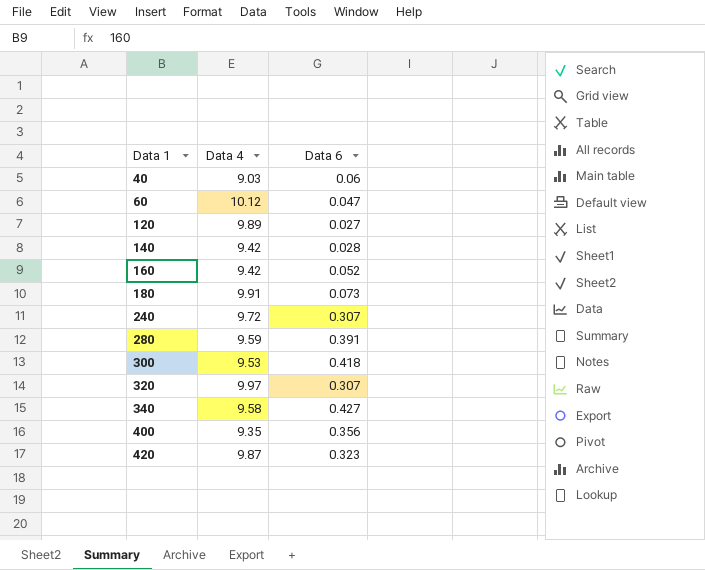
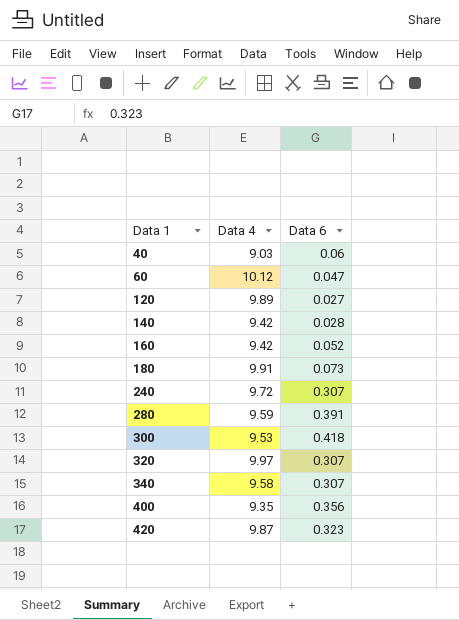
340 | Data 6: 0.427 -> 0.307

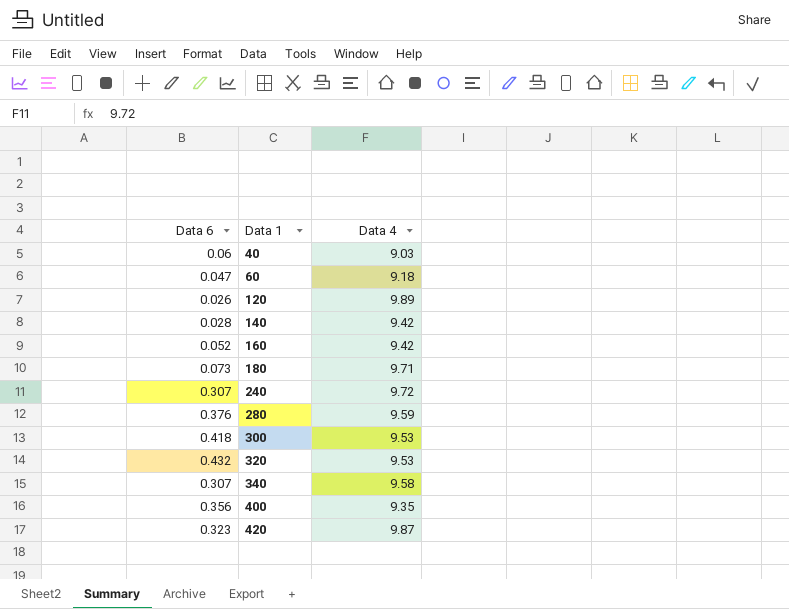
column Data 6 | position: 3 -> 1
60 | Data 4: 10.12 -> 9.18
120 | Data 6: 0.027 -> 0.026
180 | Data 4: 9.91 -> 9.71
280 | Data 6: 0.391 -> 0.376
320 | Data 6: 0.307 -> 0.432
320 | Data 4: 9.97 -> 9.53

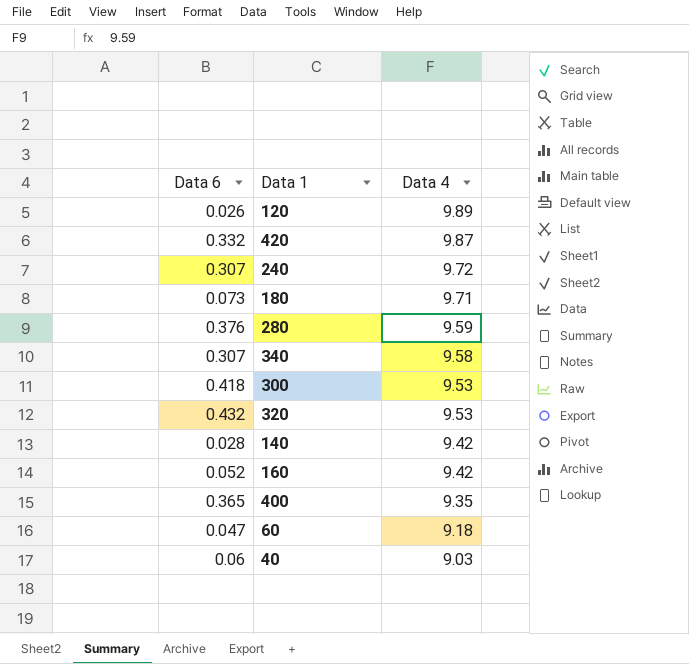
row order: Data 1 ascending -> Data 4 descending
420 | Data 6: 0.323 -> 0.332
400 | Data 6: 0.356 -> 0.365

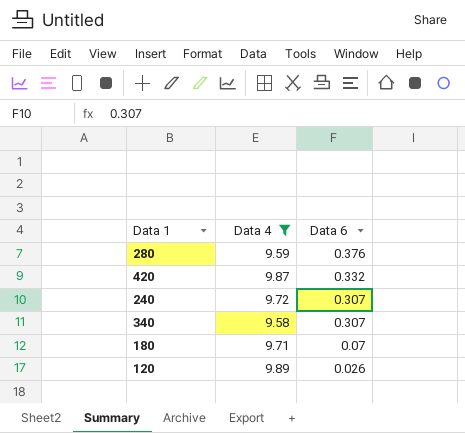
filter: none -> Data 4 >= 9.58
row order: Data 4 descending -> Data 6 descending
column Data 6 | position: 1 -> 3
180 | Data 6: 0.073 -> 0.07

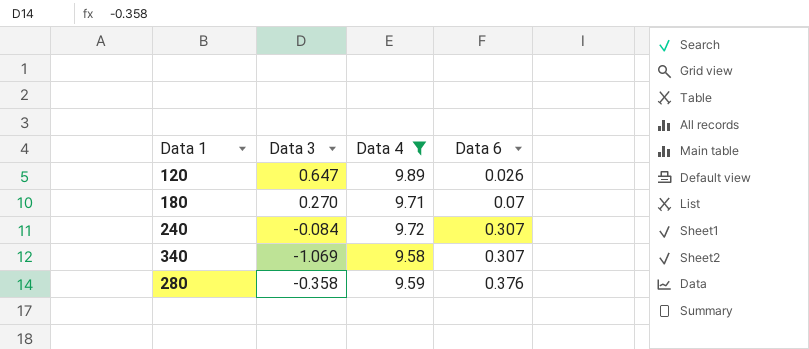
row order: Data 6 descending -> Data 6 ascending
column Data 3 | position: none -> 2
row 420: 9.87 | 0.332 -> none

